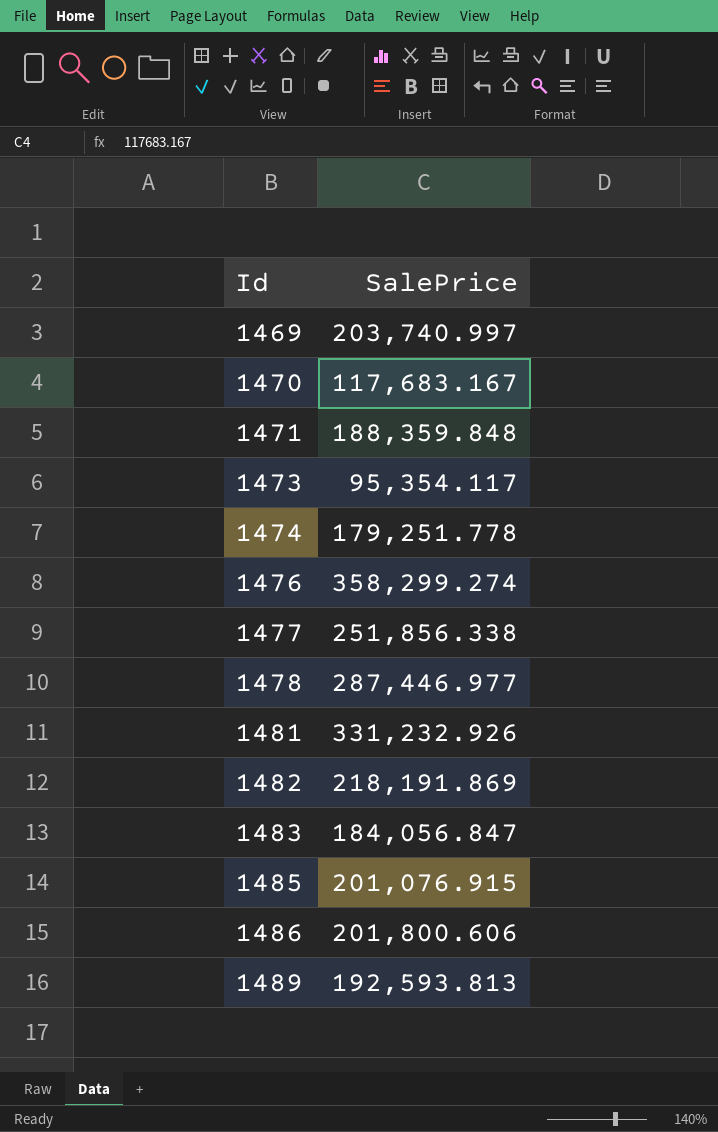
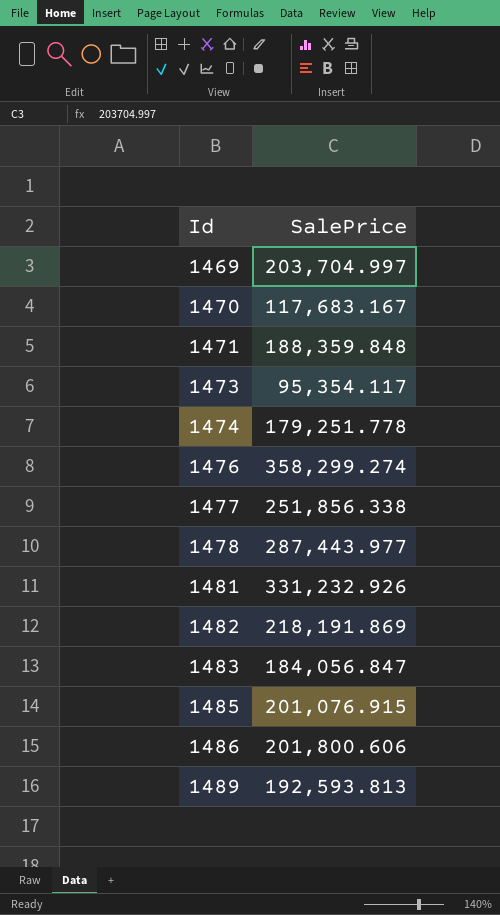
1469 | SalePrice: 203,740.997 -> 203,704.997
1478 | SalePrice: 287,446.977 -> 287,443.977

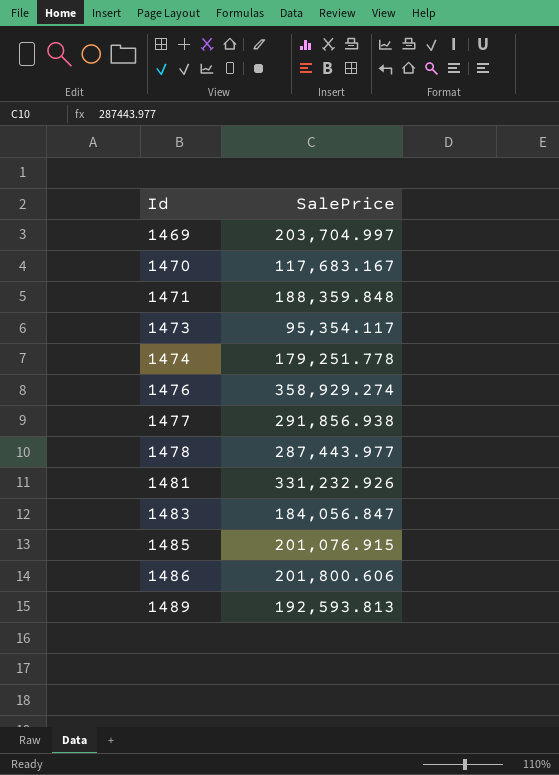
row 1482: 218,191.869 -> none
1476 | SalePrice: 358,299.274 -> 358,929.274
1477 | SalePrice: 251,856.338 -> 291,856.938

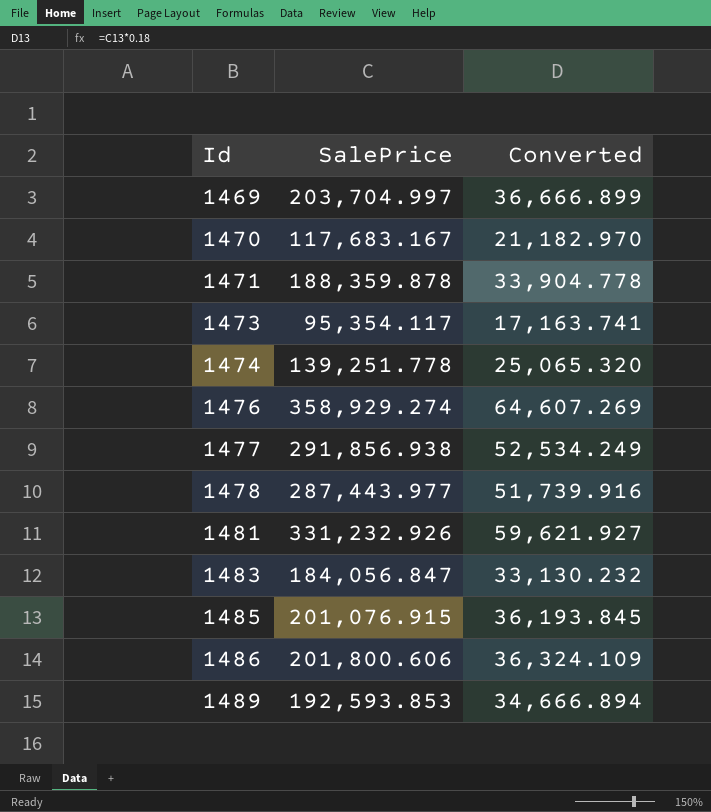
column Converted | formula: none -> [SalePrice] * 0.18
1471 | SalePrice: 188,359.848 -> 188,359.878
1474 | SalePrice: 179,251.778 -> 139,251.778
1489 | SalePrice: 192,593.813 -> 192,593.853

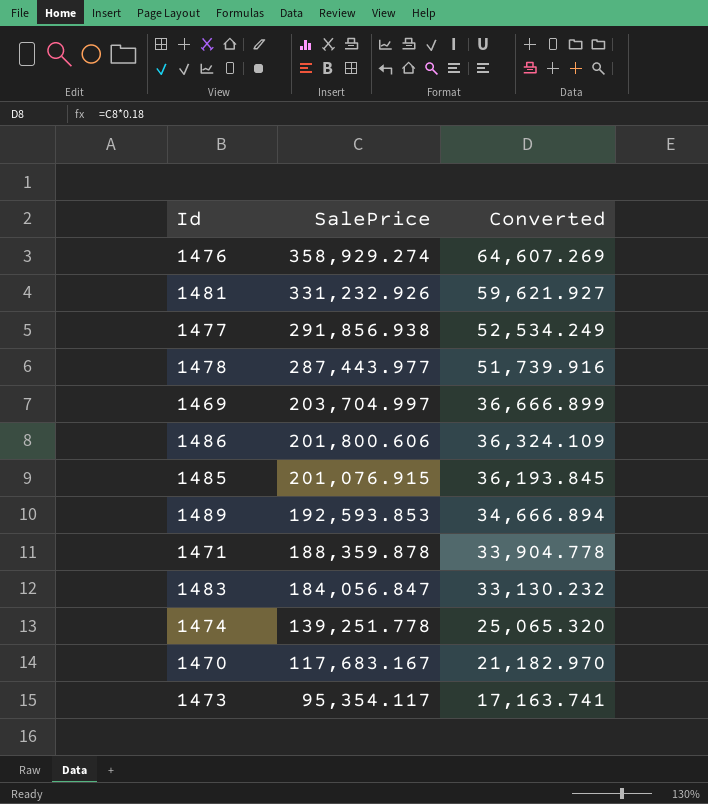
row order: Id ascending -> SalePrice descending

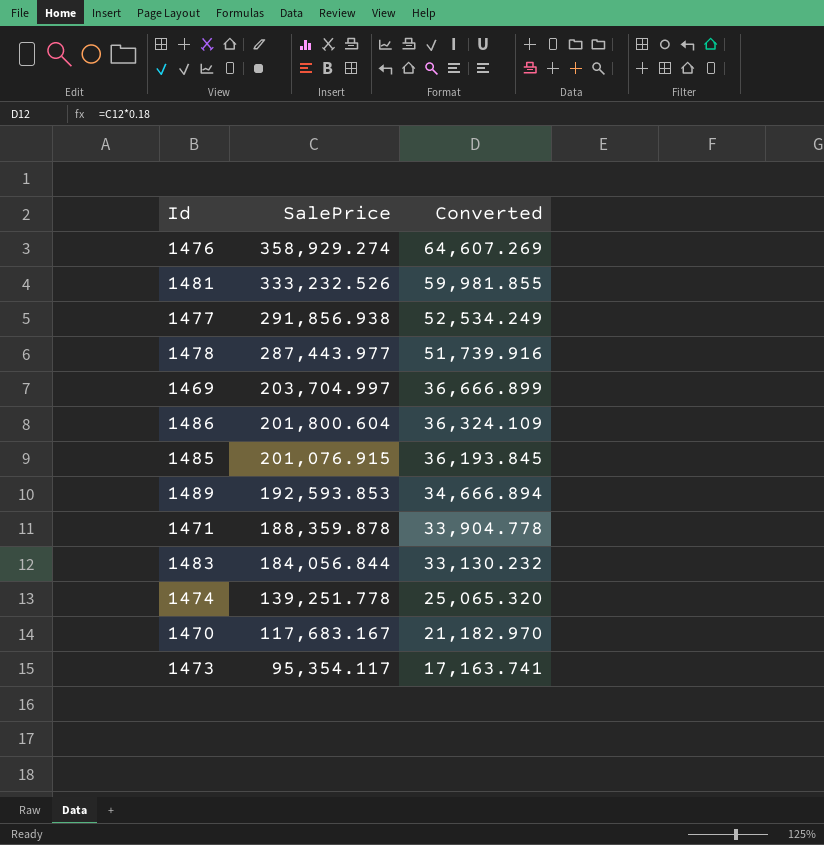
1481 | SalePrice: 331,232.926 -> 333,232.526
1481 | Converted: 59,621.927 -> 59,981.855
1486 | SalePrice: 201,800.606 -> 201,800.604
1483 | SalePrice: 184,056.847 -> 184,056.844

